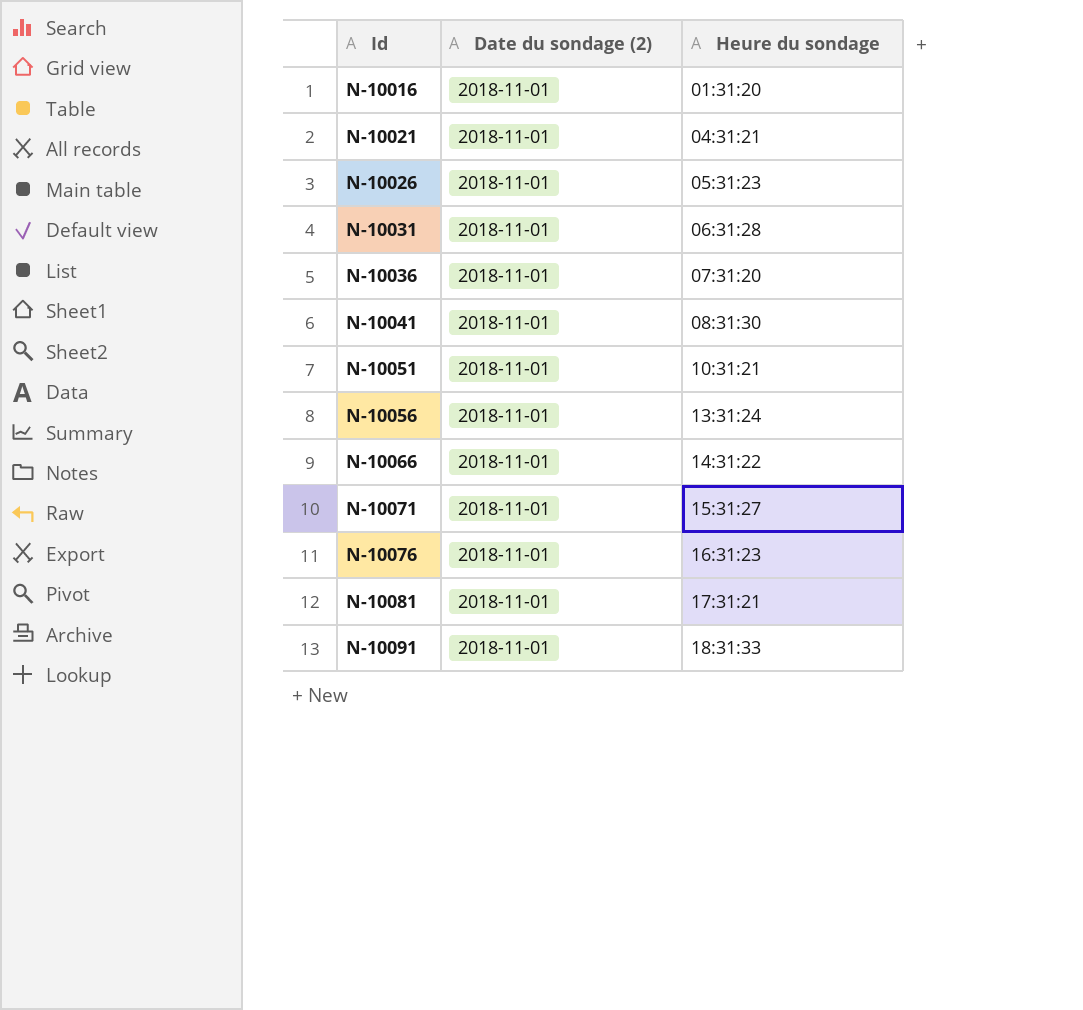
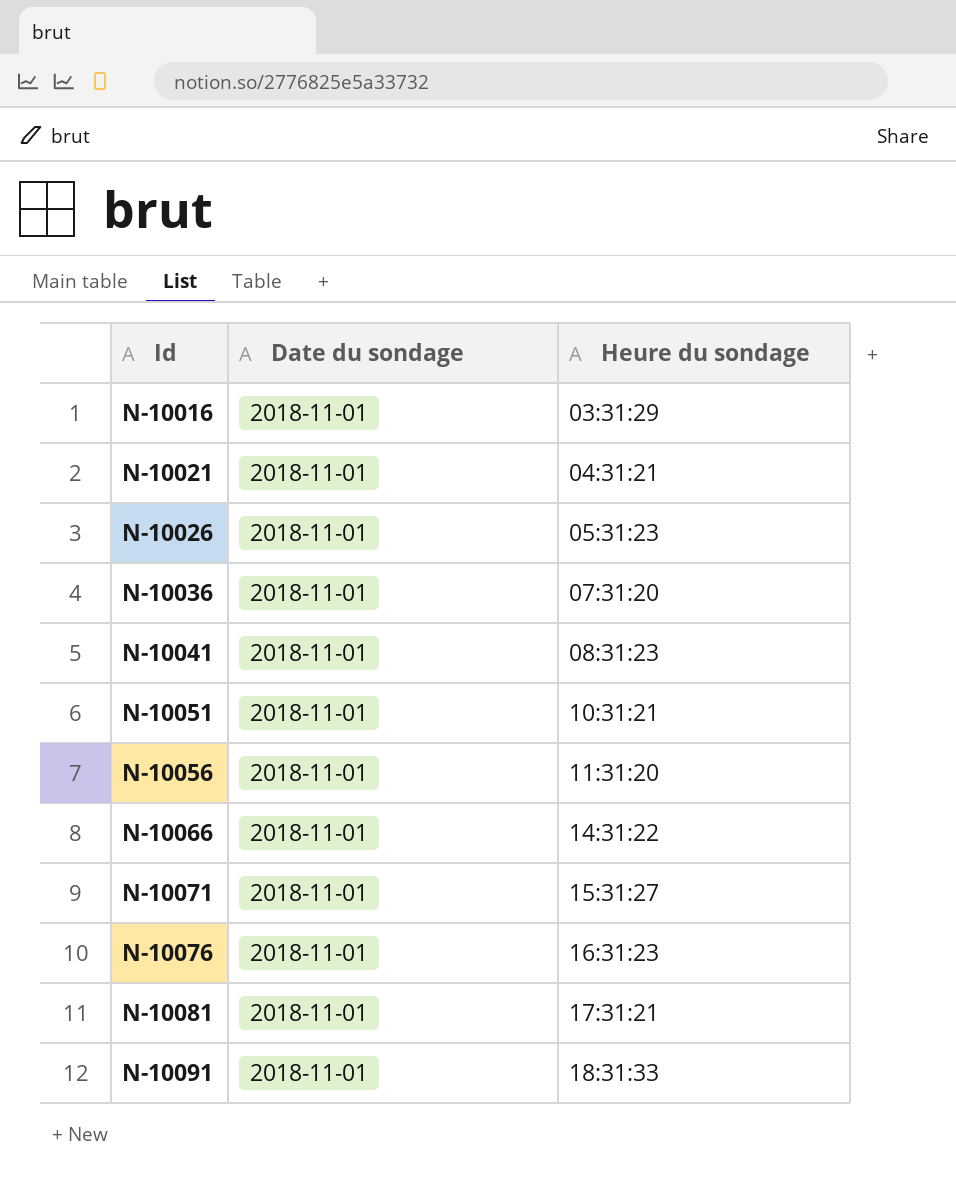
column name: Date du sondage (2) -> Date du sondage
row N-10031: 2018-11-01 | 06:31:28 -> none
N-10016 | Heure du sondage: 01:31:20 -> 03:31:29
N-10041 | Heure du sondage: 08:31:30 -> 08:31:23
N-10056 | Heure du sondage: 13:31:24 -> 11:31:20

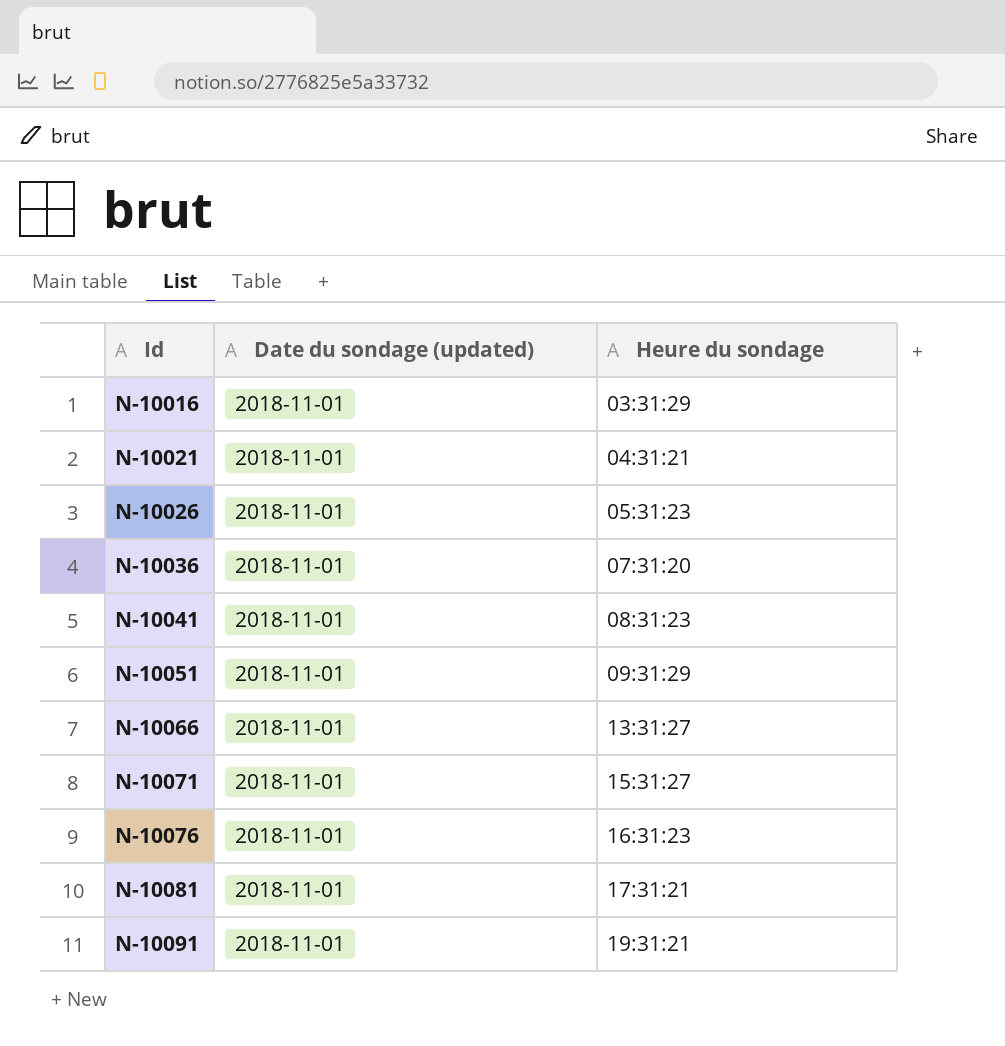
column name: Date du sondage -> Date du sondage (updated)
row N-10056: 2018-11-01 | 11:31:20 -> none
N-10051 | Heure du sondage: 10:31:21 -> 09:31:29
N-10066 | Heure du sondage: 14:31:22 -> 13:31:27
N-10091 | Heure du sondage: 18:31:33 -> 19:31:21

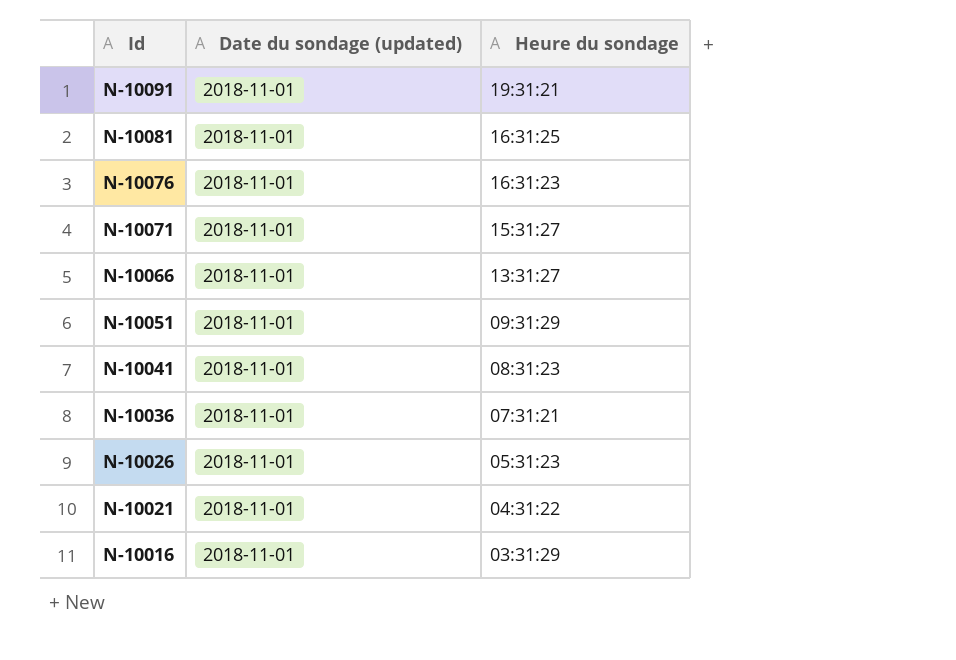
row order: Id ascending -> Id descending
N-10081 | Heure du sondage: 17:31:21 -> 16:31:25
N-10036 | Heure du sondage: 07:31:20 -> 07:31:21
N-10021 | Heure du sondage: 04:31:21 -> 04:31:22

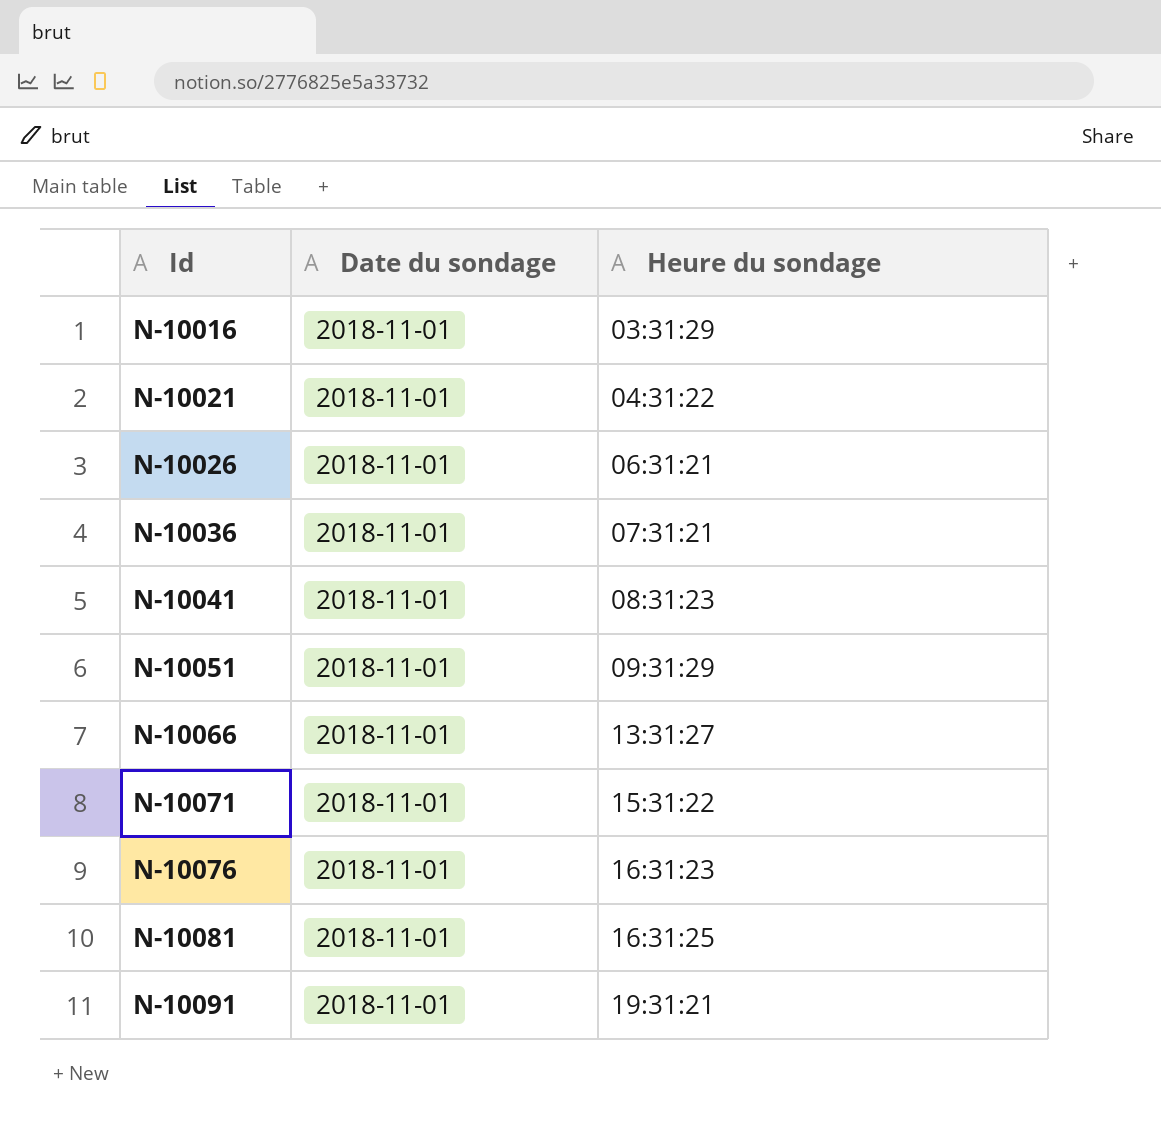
row order: Id descending -> Id ascending
column name: Date du sondage (updated) -> Date du sondage
N-10026 | Heure du sondage: 05:31:23 -> 06:31:21
N-10071 | Heure du sondage: 15:31:27 -> 15:31:22

